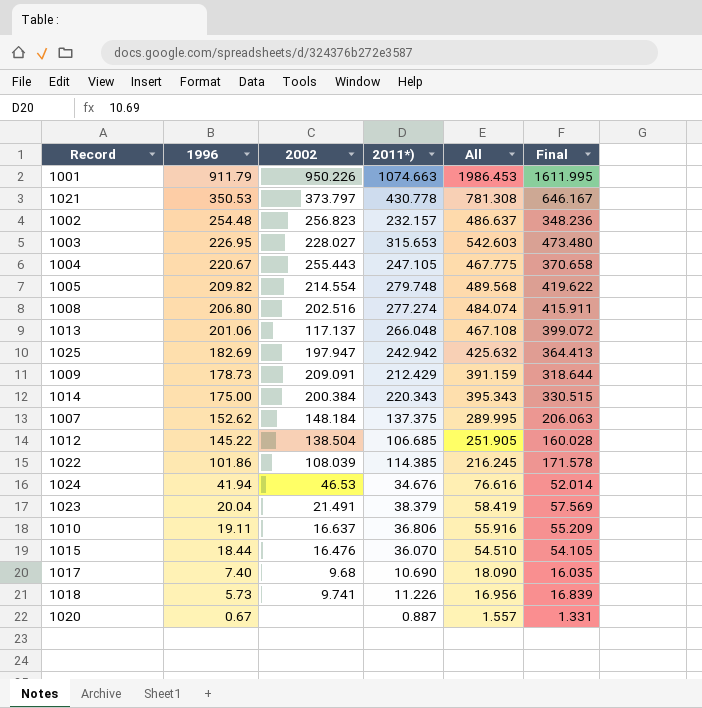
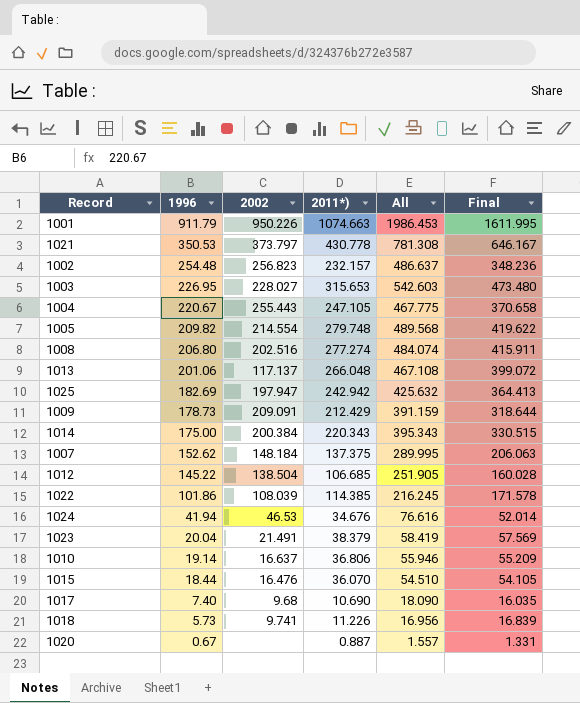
1010 | 1996: 19.11 -> 19.14
1010 | All: 55.916 -> 55.946

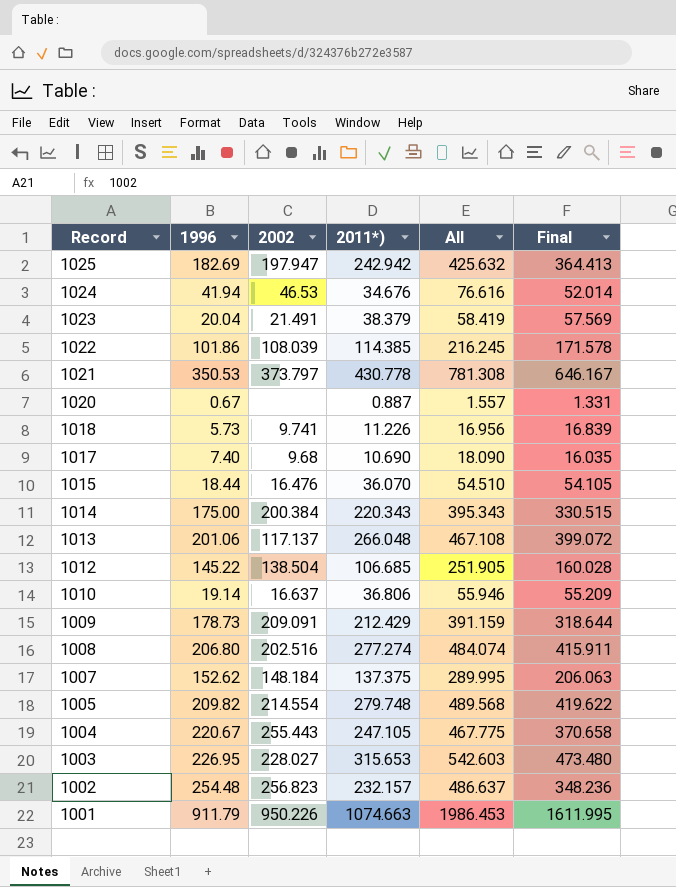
row order: 1996 descending -> Record descending

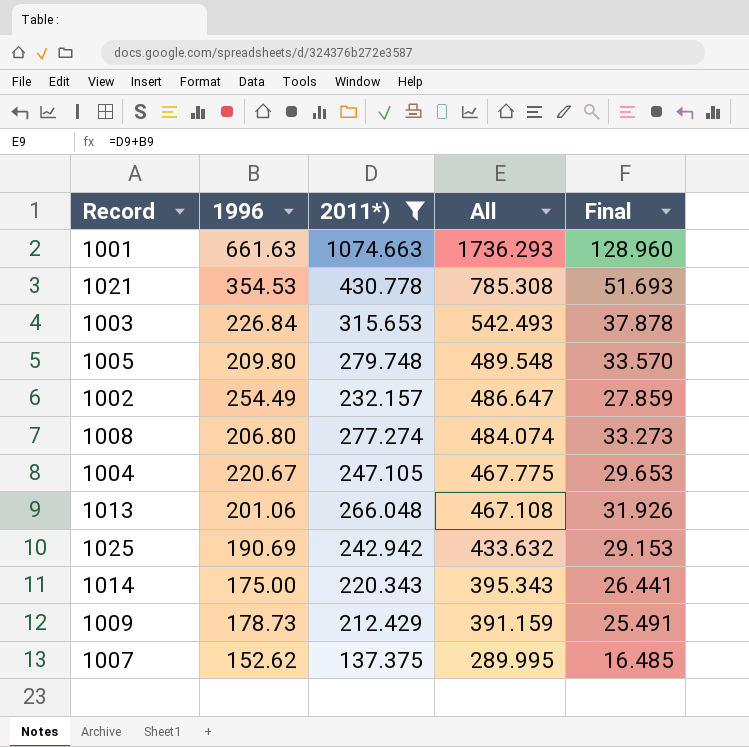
filter: none -> 2011*) >= 137.375
row order: Record descending -> All descending
column 2002 | position: 3 -> none
column Final | formula: [2011*)] * 1.5 -> [2011*)] * 0.12
1001 | 1996: 911.79 -> 661.63
1001 | All: 1986.453 -> 1736.293
1021 | 1996: 350.53 -> 354.53
1021 | All: 781.308 -> 785.308
1003 | 1996: 226.95 -> 226.84
1003 | All: 542.603 -> 542.493
1005 | 1996: 209.82 -> 209.80
1005 | All: 489.568 -> 489.548
1002 | 1996: 254.48 -> 254.49
1002 | All: 486.637 -> 486.647
1025 | 1996: 182.69 -> 190.69
1025 | All: 425.632 -> 433.632

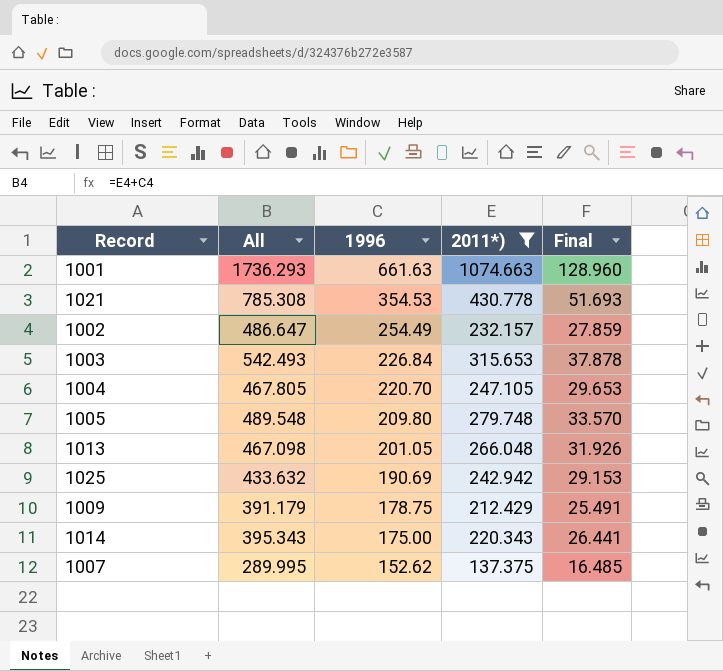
row order: All descending -> 1996 descending
column All | position: 4 -> 2
row 1008: 206.80 | 277.274 | 484.074 | 33.273 -> none
1004 | All: 467.775 -> 467.805
1004 | 1996: 220.67 -> 220.70
1013 | All: 467.108 -> 467.098
1013 | 1996: 201.06 -> 201.05
1009 | All: 391.159 -> 391.179
1009 | 1996: 178.73 -> 178.75

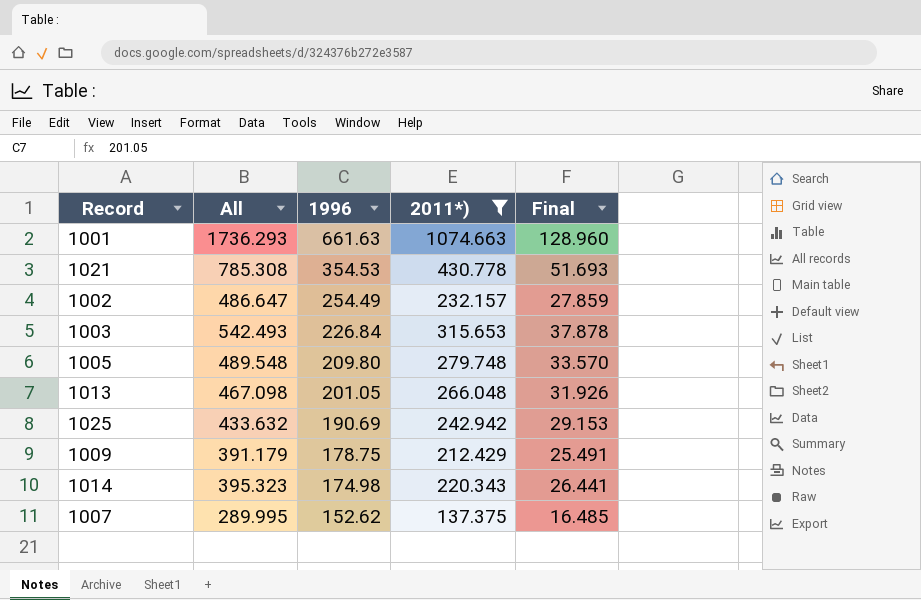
row 1004: 467.805 | 220.70 | 247.105 | 29.653 -> none
1014 | All: 395.343 -> 395.323
1014 | 1996: 175.00 -> 174.98

